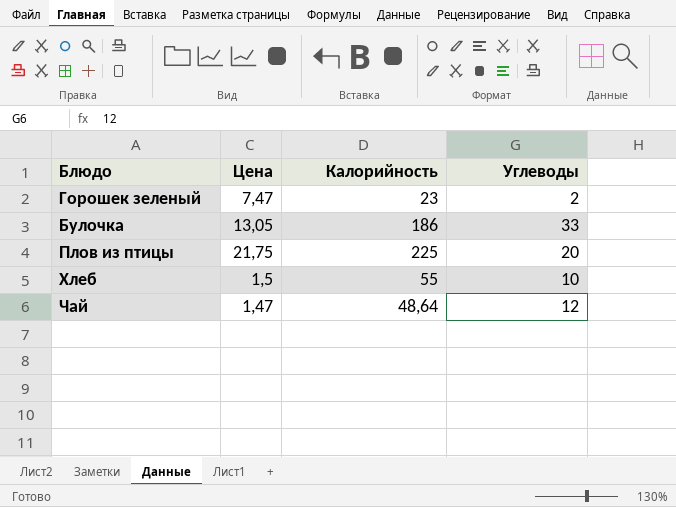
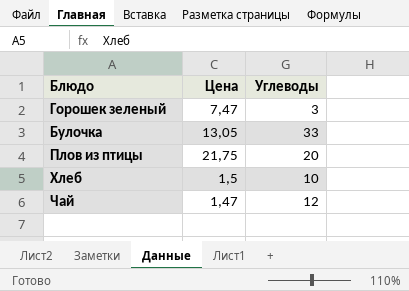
column Калорийность | position: 3 -> none
Горошек зеленый | Углеводы: 2 -> 3

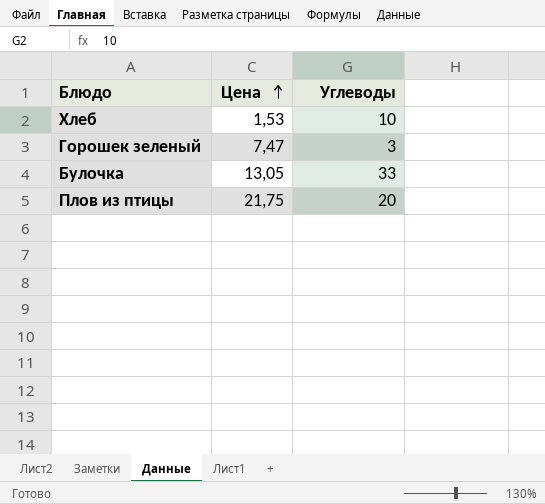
row order: none -> Цена ascending
row Чай: 1,47 | 12 -> none
Хлеб | Цена: 1,5 -> 1,53

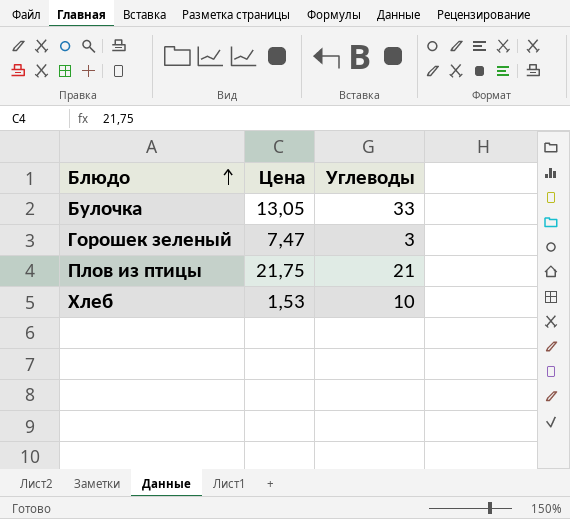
row order: Цена ascending -> Блюдо ascending
Плов из птицы | Углеводы: 20 -> 21

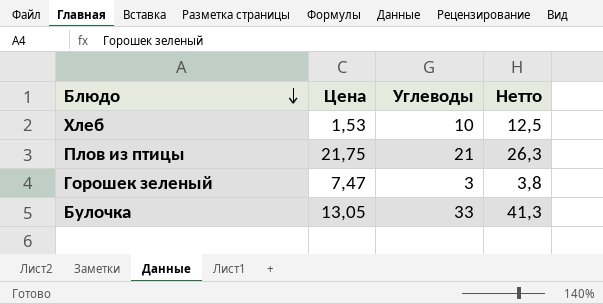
row order: Блюдо ascending -> Блюдо descending
column Нетто | formula: none -> [Углеводы] * 1,25

